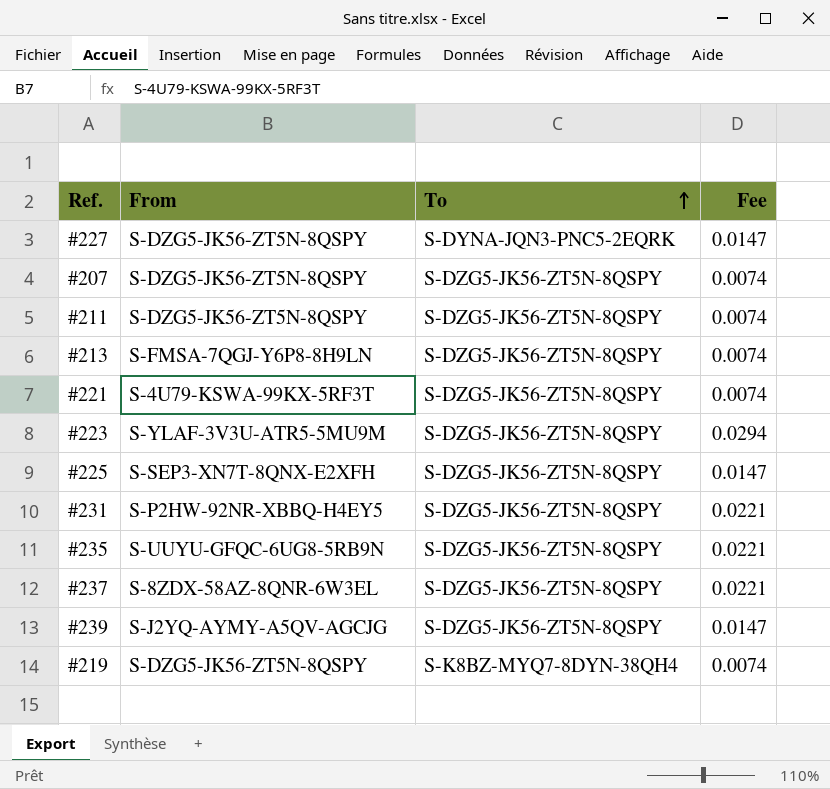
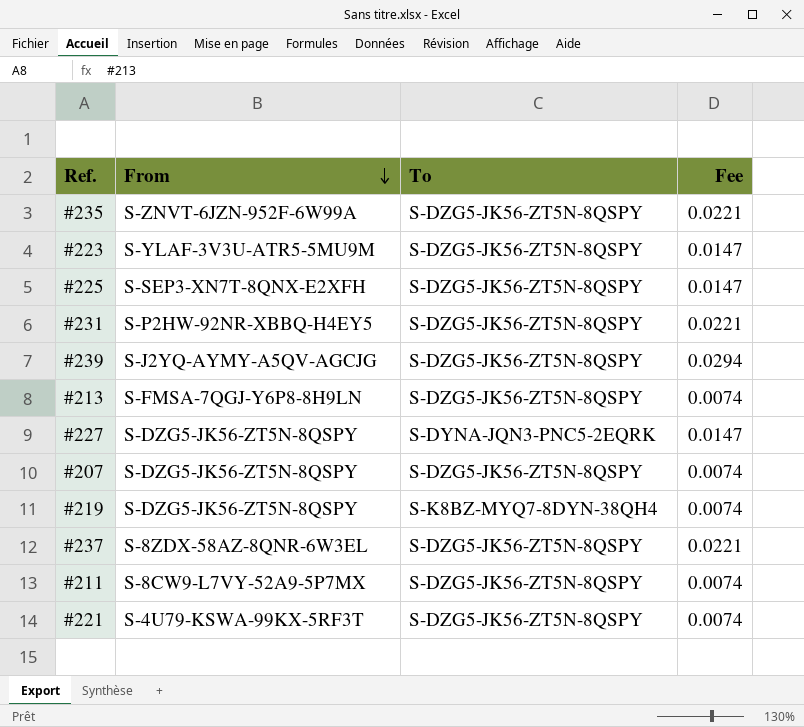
row order: To ascending -> From descending
#235 | From: S-UUYU-GFQC-6UG8-5RB9N -> S-ZNVT-6JZN-952F-6W99A
#223 | Fee: 0.0294 -> 0.0147
#239 | Fee: 0.0147 -> 0.0294
#211 | From: S-DZG5-JK56-ZT5N-8QSPY -> S-8CW9-L7VY-52A9-5P7MX

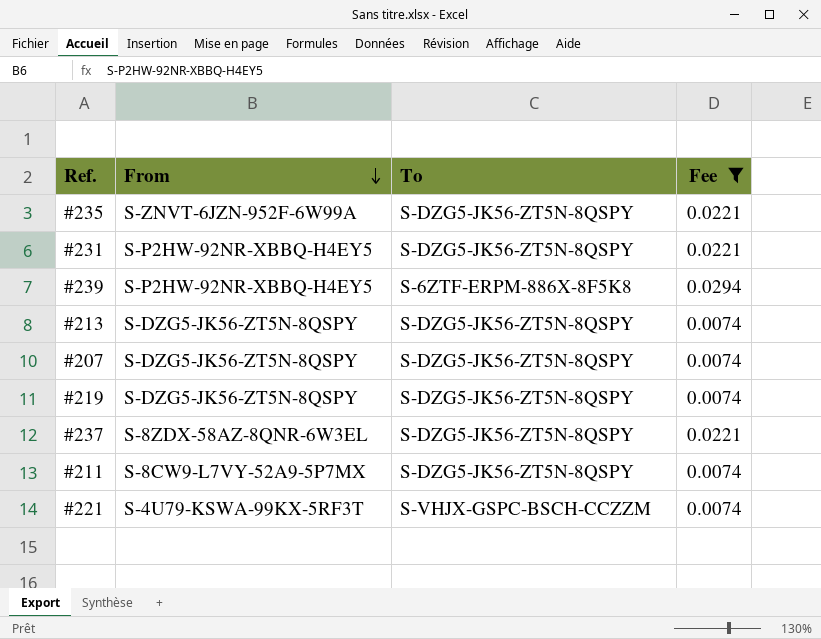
filter: none -> Fee != 0.0147
#239 | From: S-J2YQ-AYMY-A5QV-AGCJG -> S-P2HW-92NR-XBBQ-H4EY5
#239 | To: S-DZG5-JK56-ZT5N-8QSPY -> S-6ZTF-ERPM-886X-8F5K8
#213 | From: S-FMSA-7QGJ-Y6P8-8H9LN -> S-DZG5-JK56-ZT5N-8QSPY
#219 | To: S-K8BZ-MYQ7-8DYN-38QH4 -> S-DZG5-JK56-ZT5N-8QSPY
#221 | To: S-DZG5-JK56-ZT5N-8QSPY -> S-VHJX-GSPC-BSCH-CCZZM

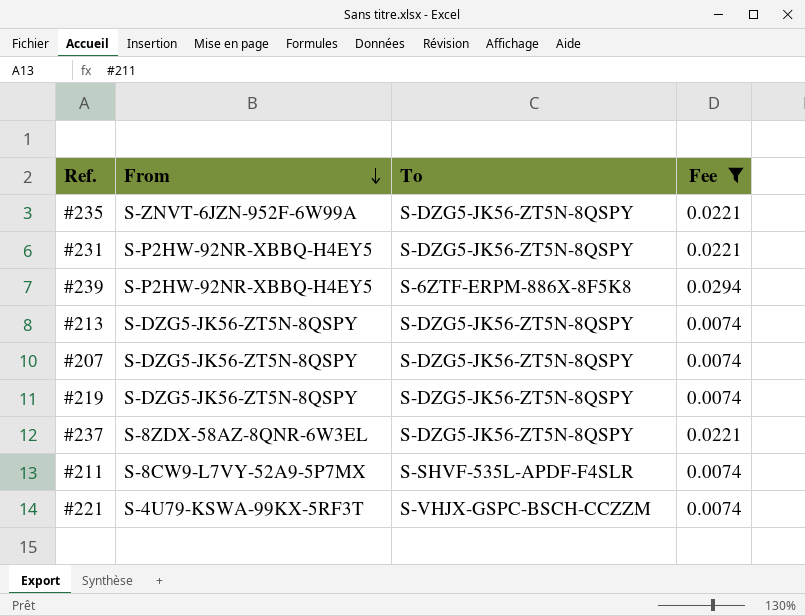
#211 | To: S-DZG5-JK56-ZT5N-8QSPY -> S-SHVF-535L-APDF-F4SLR

